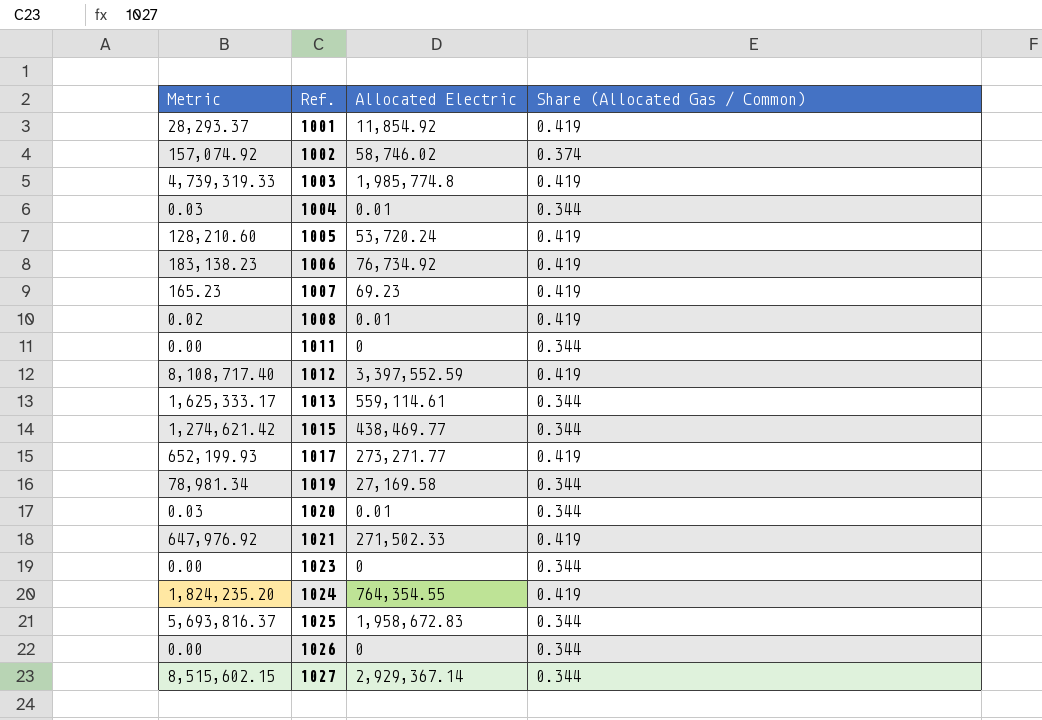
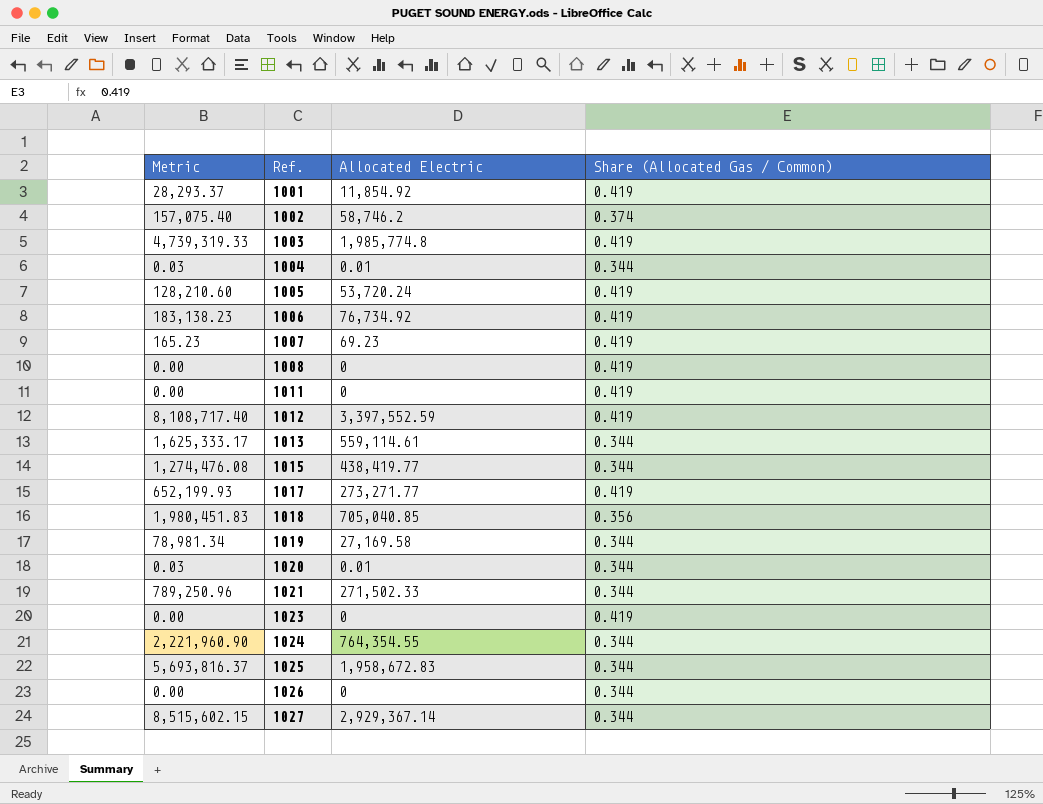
1002 | Metric: 157,074.92 -> 157,075.40
1002 | Allocated Electric: 58,746.02 -> 58,746.2
1008 | Metric: 0.02 -> 0.00
1008 | Allocated Electric: 0.01 -> 0
1011 | Share (Allocated Gas / Common): 0.344 -> 0.419
1015 | Metric: 1,274,621.42 -> 1,274,476.08
1015 | Allocated Electric: 438,469.77 -> 438,419.77
row 1018: none -> 1,980,451.83 | 705,040.85 | 0.356
1021 | Metric: 647,976.92 -> 789,250.96
1021 | Share (Allocated Gas / Common): 0.419 -> 0.344
1023 | Share (Allocated Gas / Common): 0.344 -> 0.419
1024 | Metric: 1,824,235.20 -> 2,221,960.90
1024 | Share (Allocated Gas / Common): 0.419 -> 0.344

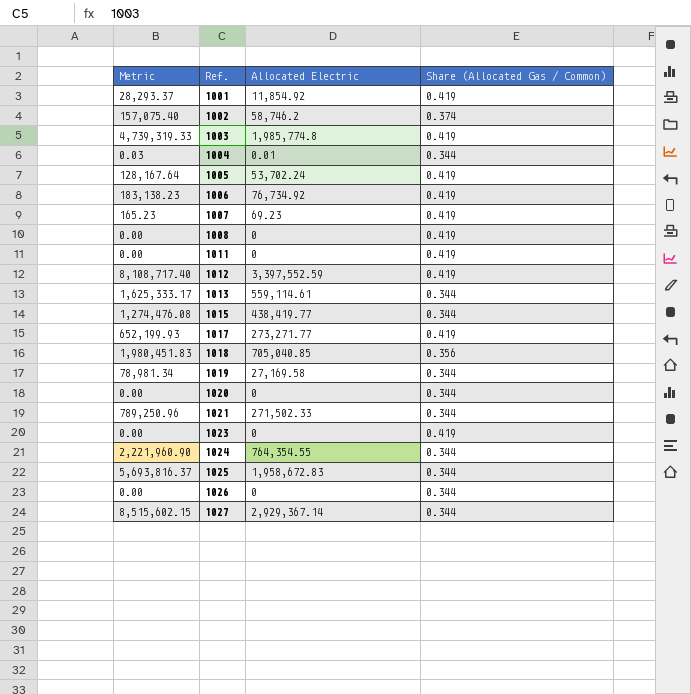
1005 | Metric: 128,210.60 -> 128,167.64
1005 | Allocated Electric: 53,720.24 -> 53,702.24
1020 | Metric: 0.03 -> 0.00
1020 | Allocated Electric: 0.01 -> 0

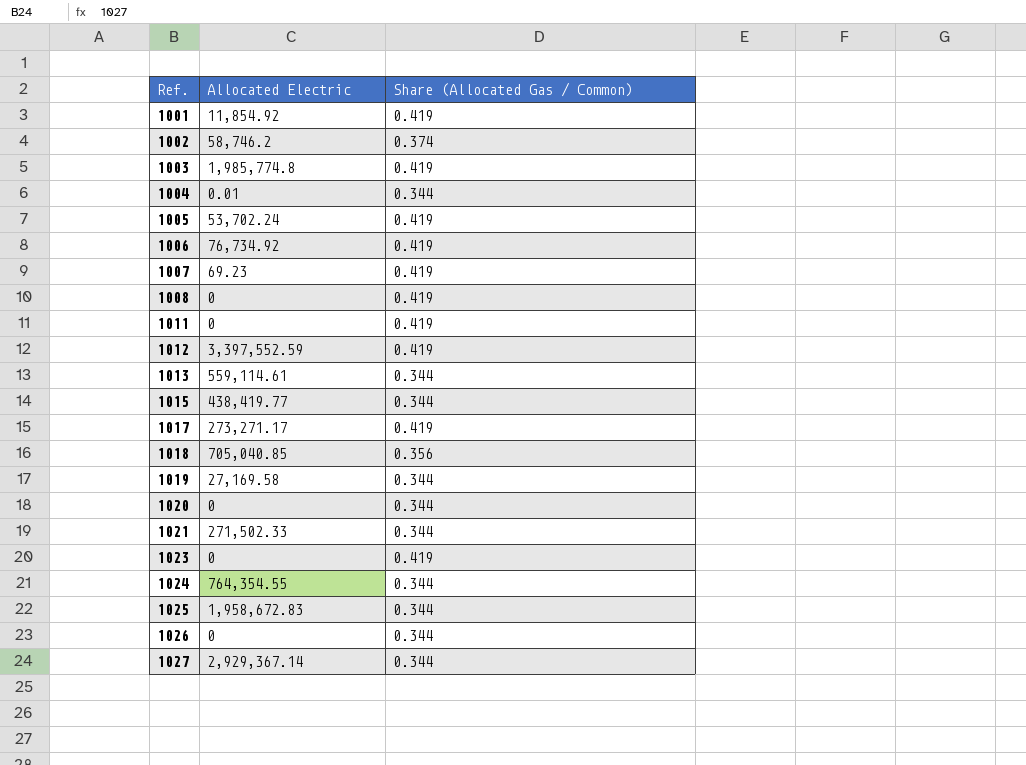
column Metric | formula: [Allocated Electric] / [Share (Allocated Gas / Common)] -> none
1017 | Allocated Electric: 273,271.77 -> 273,271.17

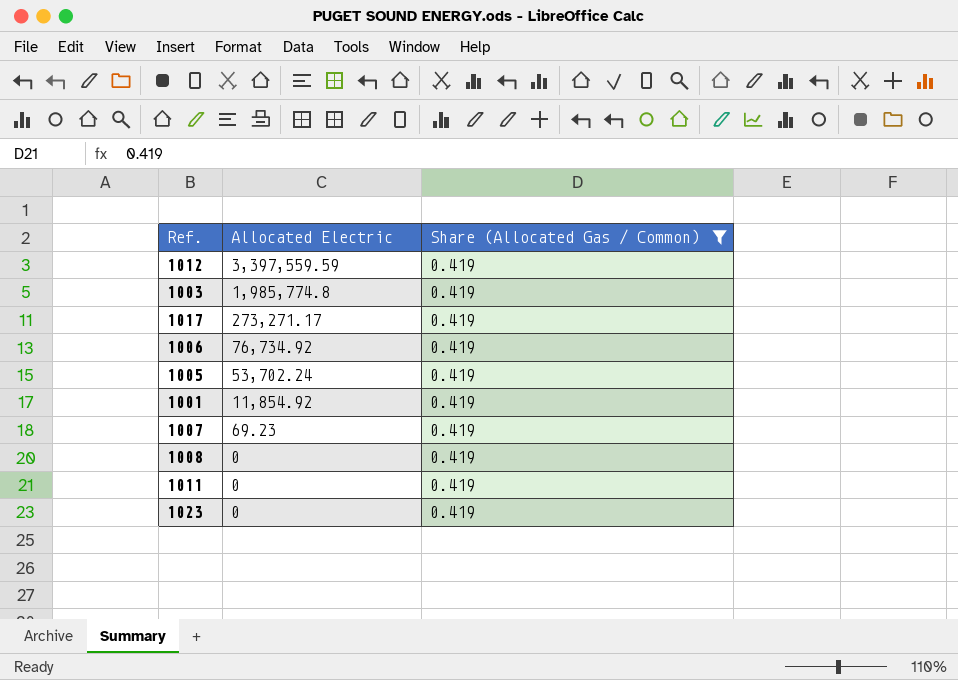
filter: none -> Share (Allocated Gas / Common) = 0.419
row order: Ref. ascending -> Allocated Electric descending
1012 | Allocated Electric: 3,397,552.59 -> 3,397,559.59

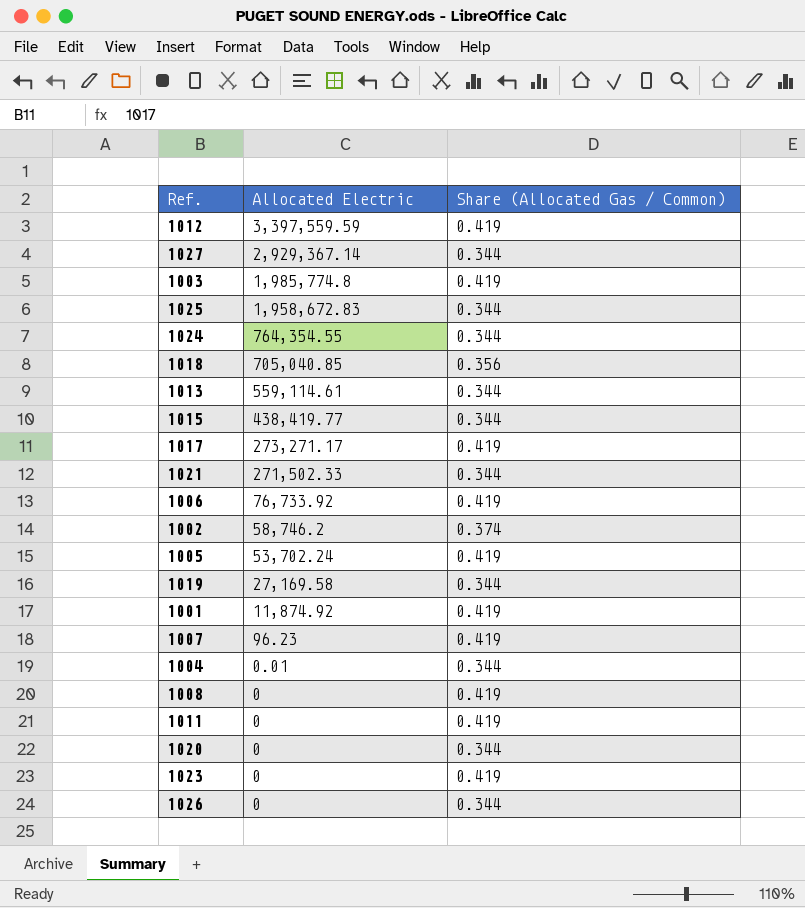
filter: Share (Allocated Gas / Common) = 0.419 -> none
1006 | Allocated Electric: 76,734.92 -> 76,733.92
1001 | Allocated Electric: 11,854.92 -> 11,874.92
1007 | Allocated Electric: 69.23 -> 96.23

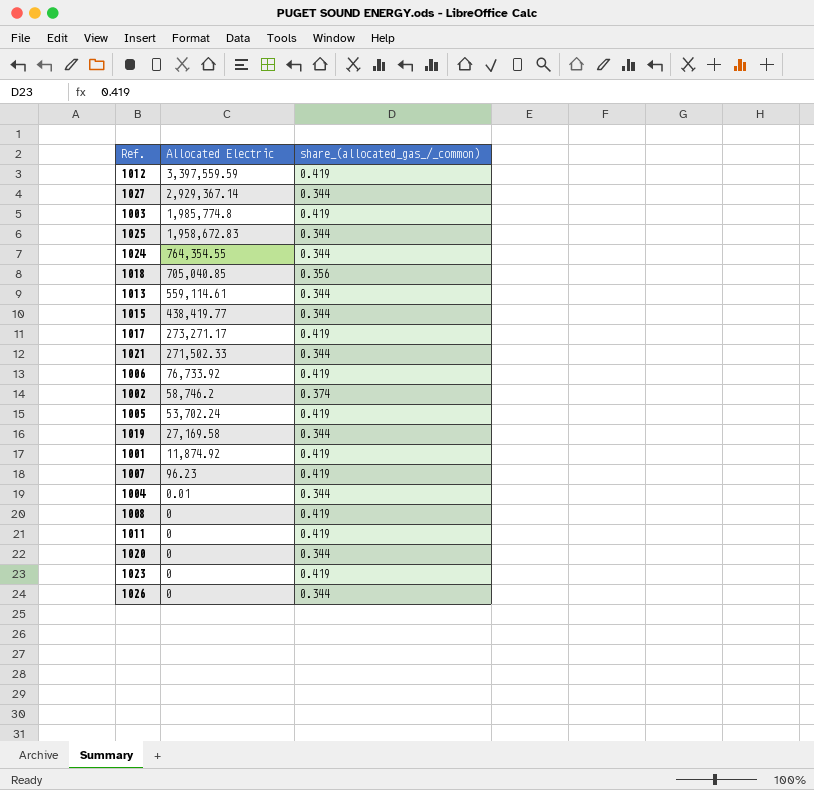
column name: Share (Allocated Gas / Common) -> share_(allocated_gas_/_common)

